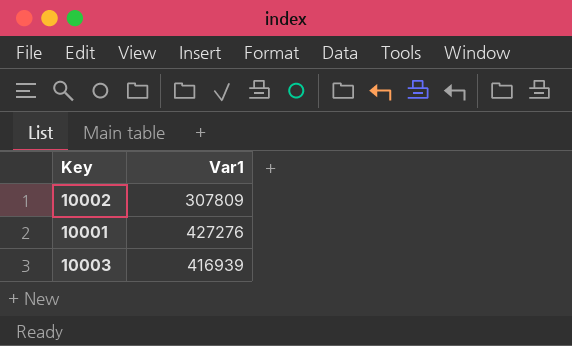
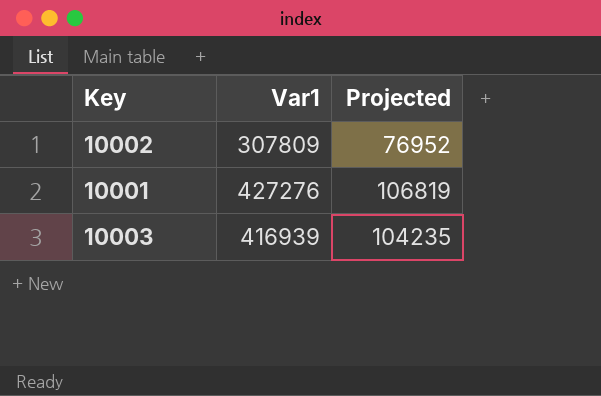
column Projected | formula: none -> [Var1] * 0.25

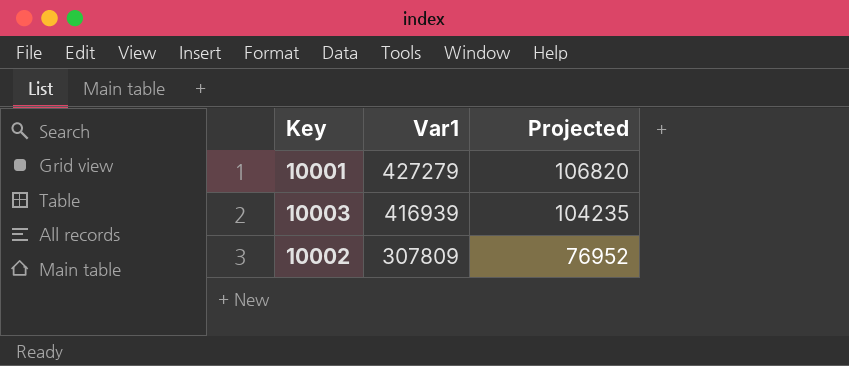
row order: none -> Var1 descending
10001 | Var1: 427276 -> 427279
10001 | Projected: 106819 -> 106820

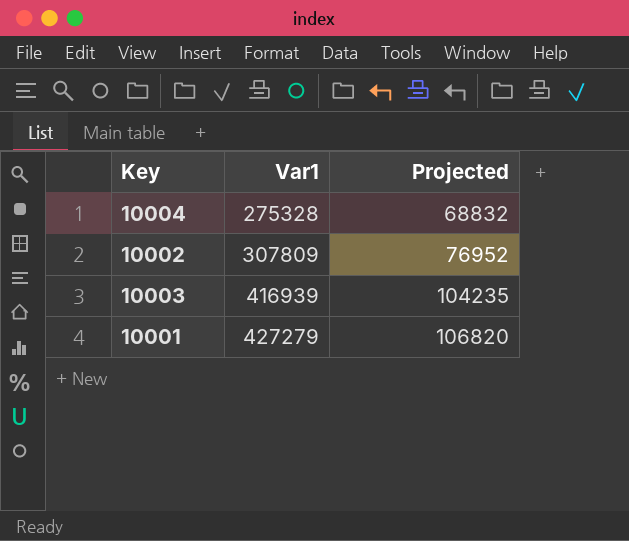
row order: Var1 descending -> Var1 ascending
row 10004: none -> 275328 | 68832

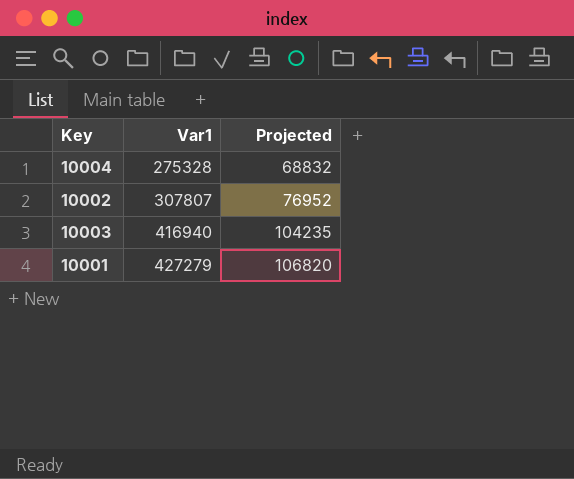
10002 | Var1: 307809 -> 307807
10003 | Var1: 416939 -> 416940

